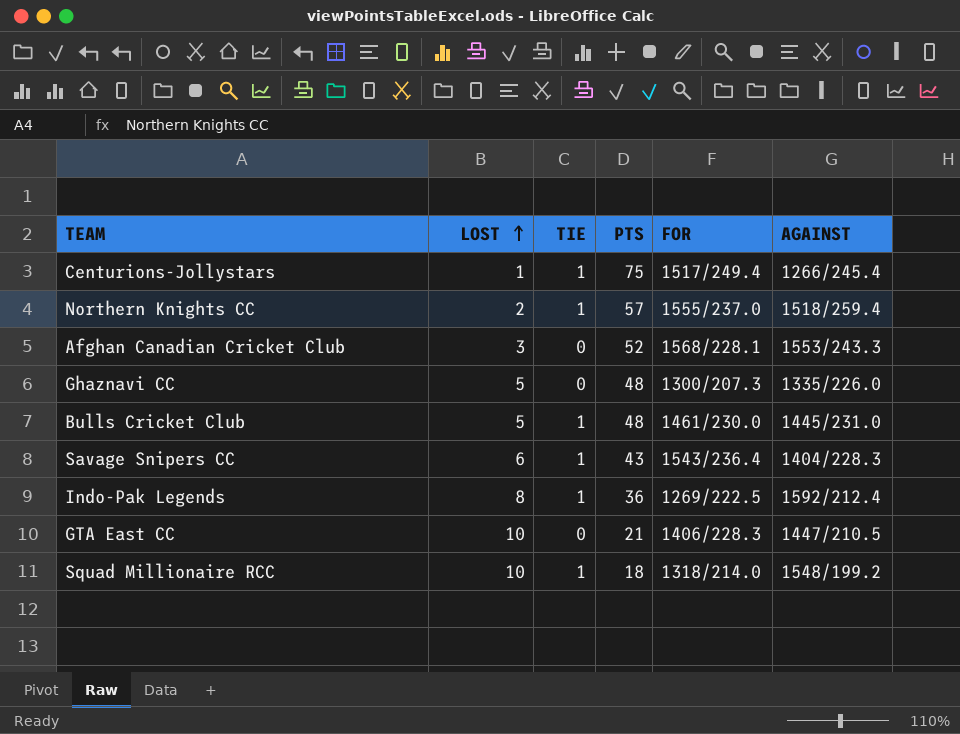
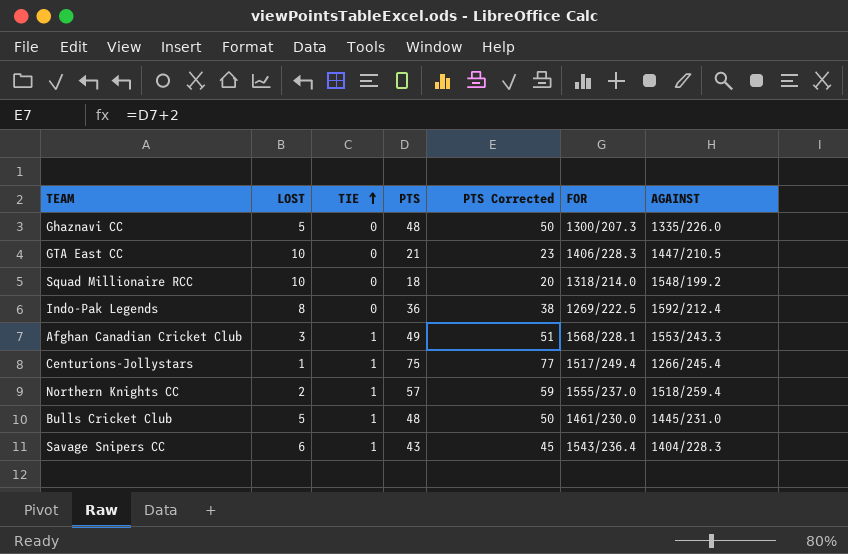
row order: LOST ascending -> TIE ascending
column PTS Corrected | formula: none -> [PTS] + 2
Squad Millionaire RCC | TIE: 1 -> 0
Indo-Pak Legends | TIE: 1 -> 0
Afghan Canadian Cricket Club | TIE: 0 -> 1
Afghan Canadian Cricket Club | PTS: 52 -> 49

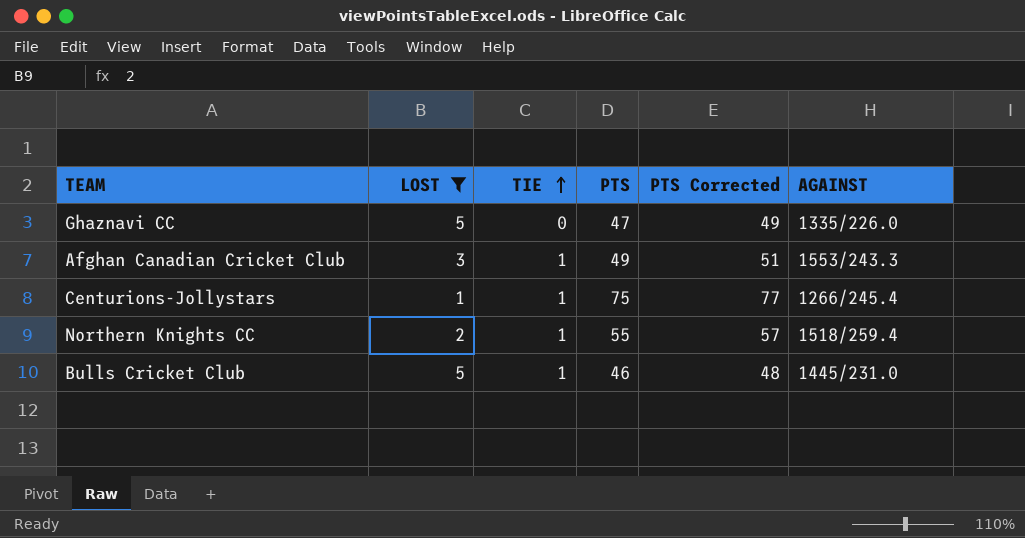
filter: none -> LOST <= 5
column FOR | position: 6 -> none
Ghaznavi CC | PTS: 48 -> 47
Ghaznavi CC | PTS Corrected: 50 -> 49
Northern Knights CC | PTS: 57 -> 55
Northern Knights CC | PTS Corrected: 59 -> 57
Bulls Cricket Club | PTS: 48 -> 46
Bulls Cricket Club | PTS Corrected: 50 -> 48

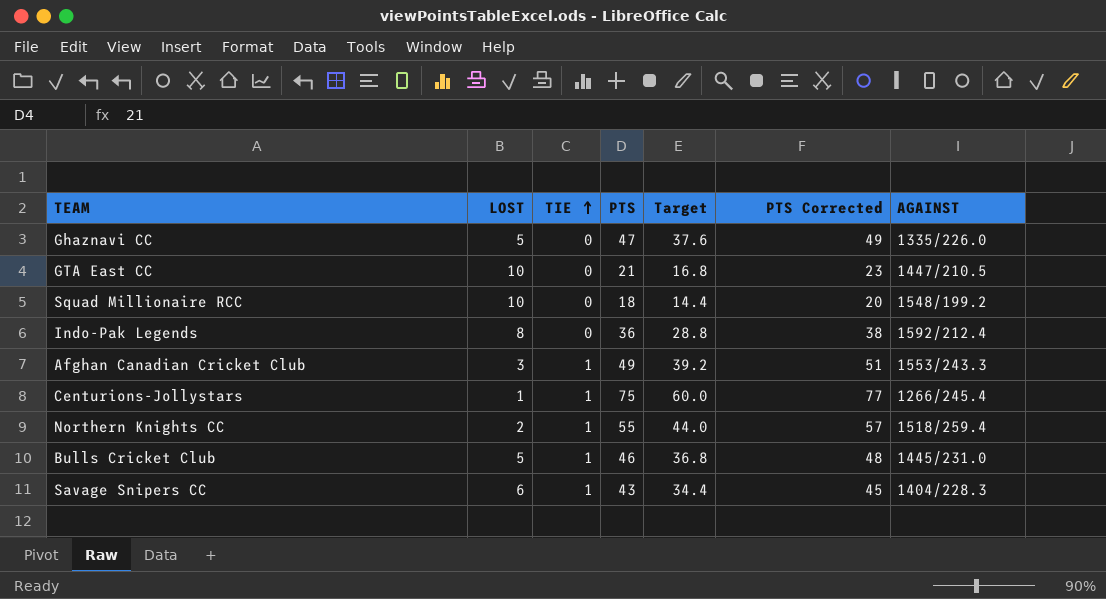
filter: LOST <= 5 -> none
column Target | formula: none -> [PTS] * 0.8

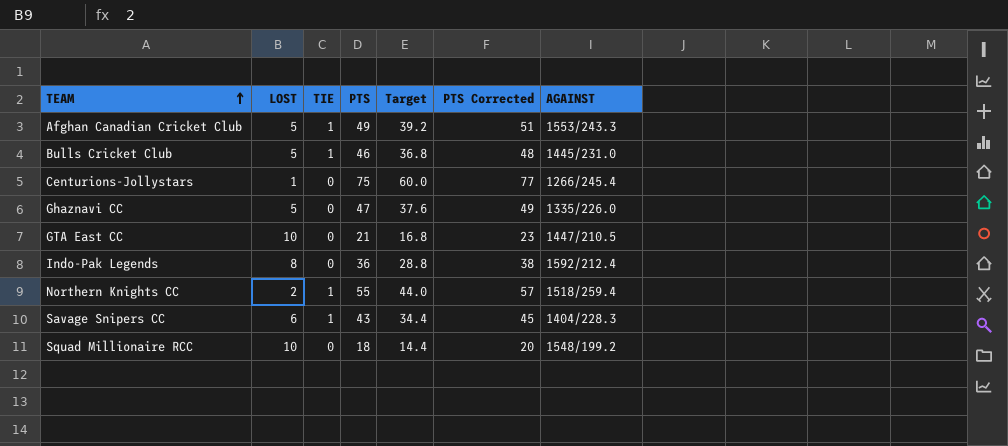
row order: TIE ascending -> TEAM ascending
Afghan Canadian Cricket Club | LOST: 3 -> 5
Centurions-Jollystars | TIE: 1 -> 0

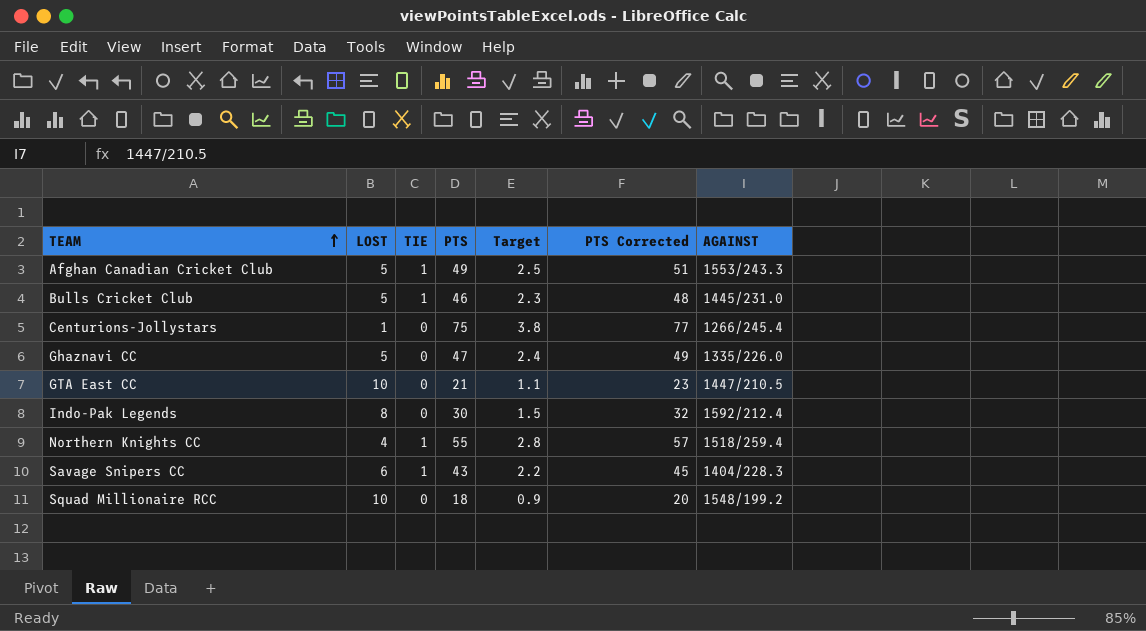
column Target | formula: [PTS] * 0.8 -> [PTS] * 0.05
Indo-Pak Legends | PTS: 36 -> 30
Indo-Pak Legends | PTS Corrected: 38 -> 32
Northern Knights CC | LOST: 2 -> 4

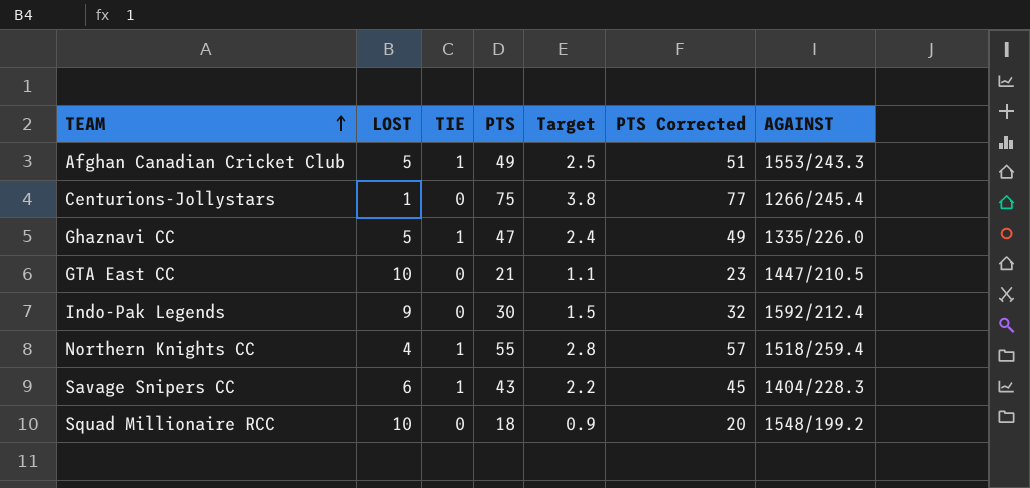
row Bulls Cricket Club: 5 | 1 | 46 | 2.3 | 48 | 1445/231.0 -> none
Ghaznavi CC | TIE: 0 -> 1
Indo-Pak Legends | LOST: 8 -> 9

